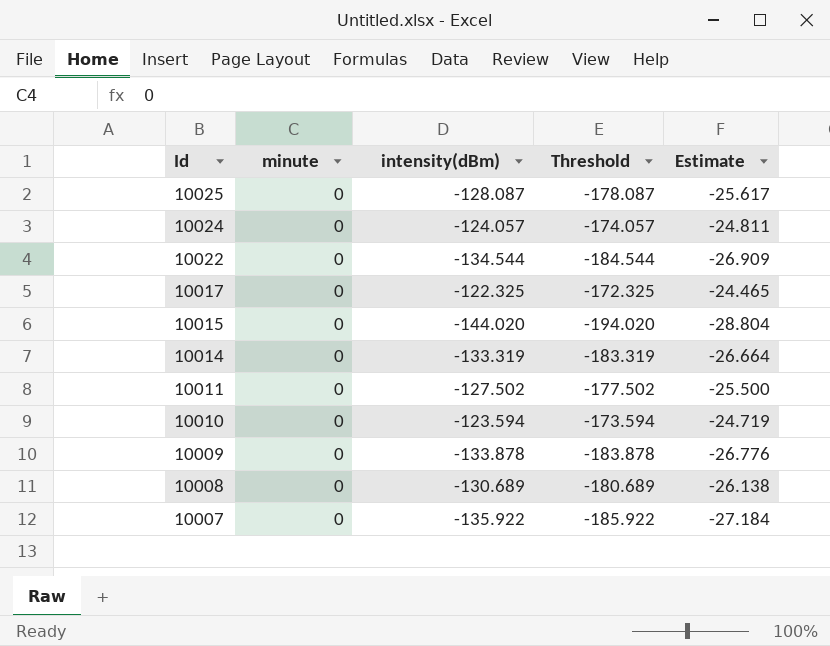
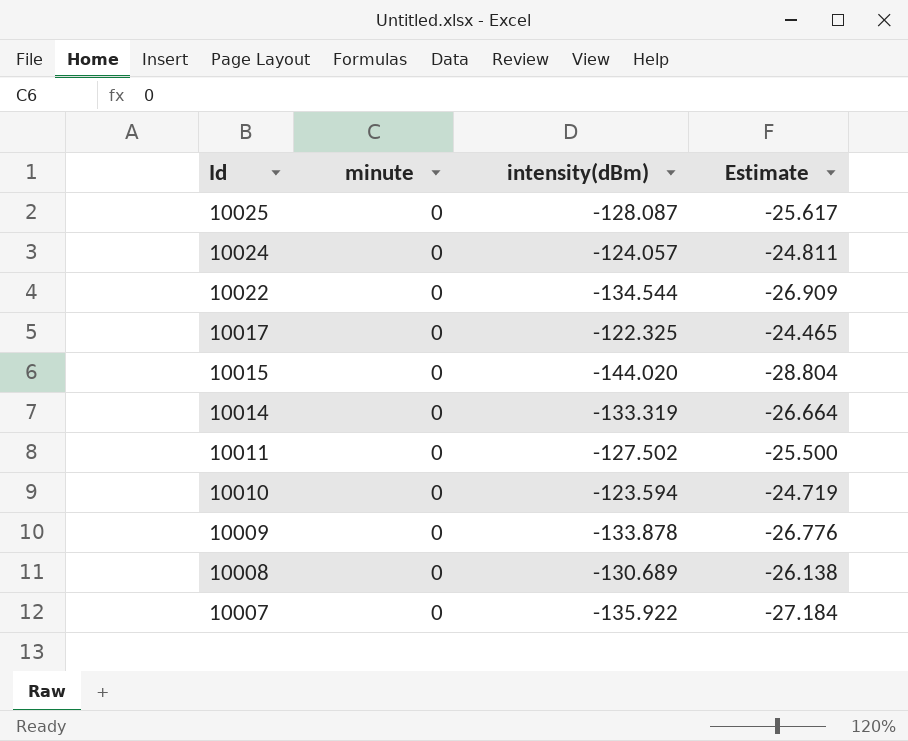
column Threshold | formula: [intensity(dBm)] - 50 -> none

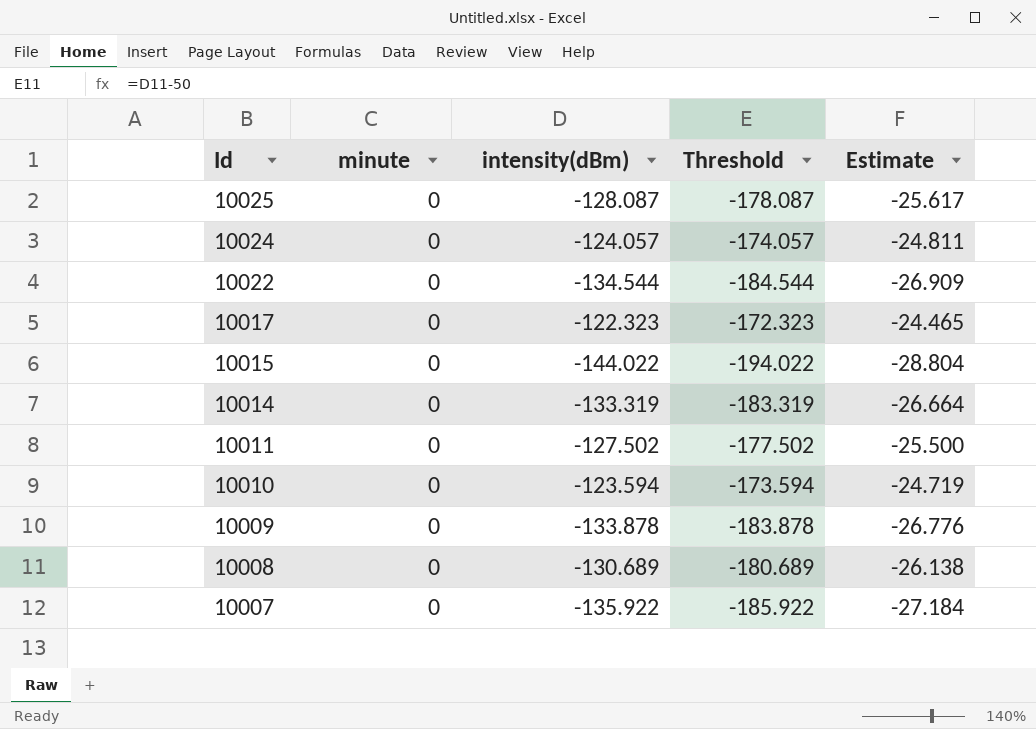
column Threshold | formula: none -> [intensity(dBm)] - 50
10017 | intensity(dBm): -122.325 -> -122.323
10015 | intensity(dBm): -144.020 -> -144.022

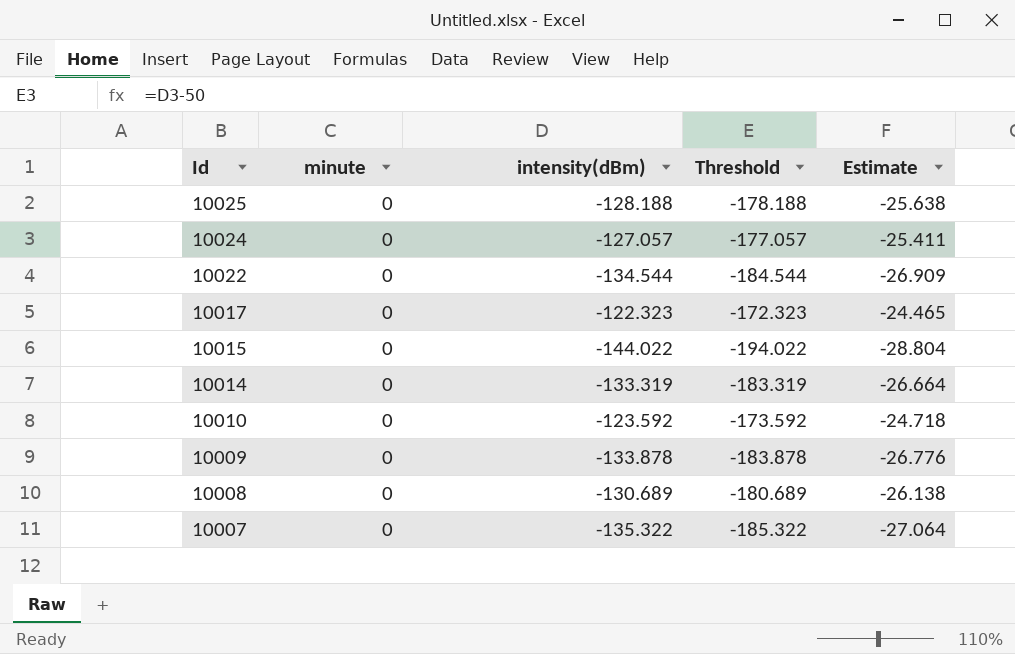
row 10011: 0 | -127.502 | -177.502 | -25.500 -> none
10025 | intensity(dBm): -128.087 -> -128.188
10025 | Threshold: -178.087 -> -178.188
10025 | Estimate: -25.617 -> -25.638
10024 | intensity(dBm): -124.057 -> -127.057
10024 | Threshold: -174.057 -> -177.057
10024 | Estimate: -24.811 -> -25.411
10010 | intensity(dBm): -123.594 -> -123.592
10010 | Threshold: -173.594 -> -173.592
10010 | Estimate: -24.719 -> -24.718
10007 | intensity(dBm): -135.922 -> -135.322
10007 | Threshold: -185.922 -> -185.322
10007 | Estimate: -27.184 -> -27.064

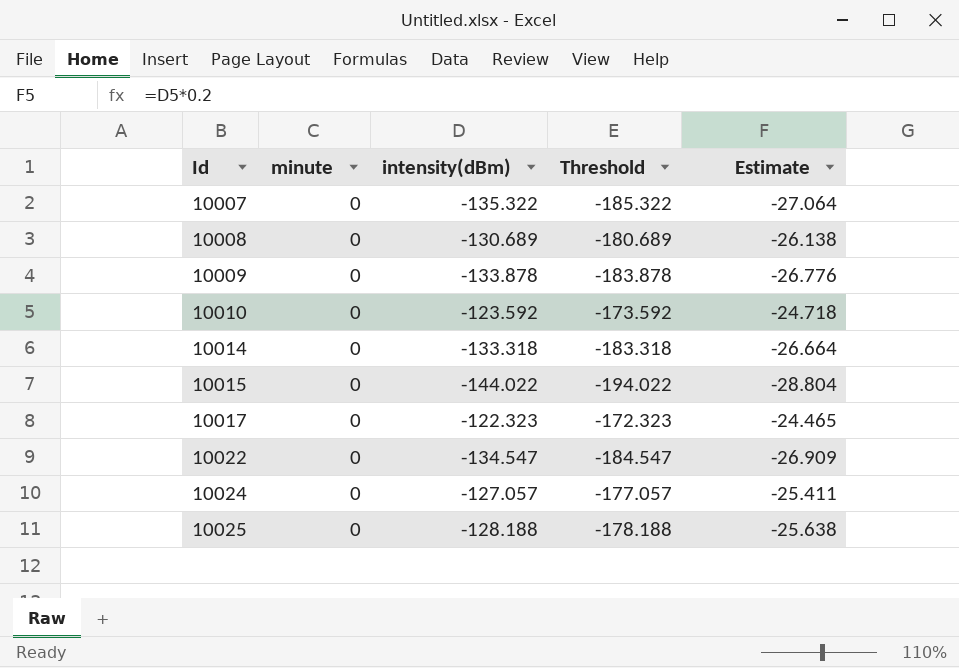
row order: Id descending -> Id ascending
10014 | intensity(dBm): -133.319 -> -133.318
10014 | Threshold: -183.319 -> -183.318
10022 | intensity(dBm): -134.544 -> -134.547
10022 | Threshold: -184.544 -> -184.547

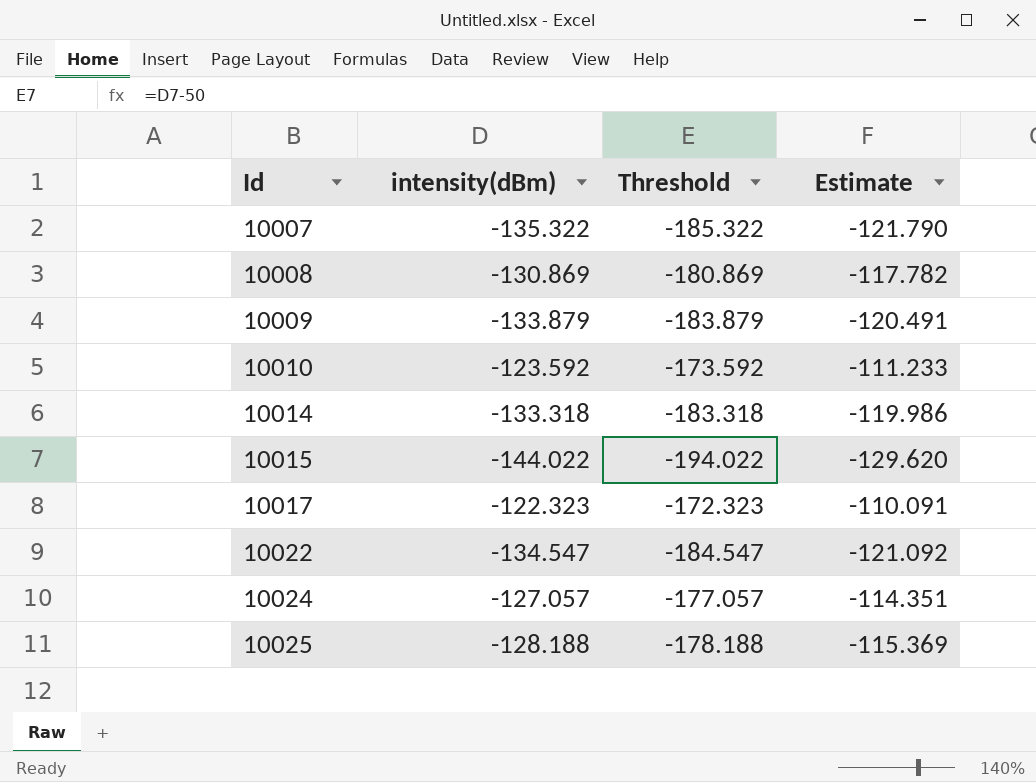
column minute | position: 2 -> none
column Estimate | formula: [intensity(dBm)] * 0.2 -> [intensity(dBm)] * 0.9
10008 | intensity(dBm): -130.689 -> -130.869
10008 | Threshold: -180.689 -> -180.869
10009 | intensity(dBm): -133.878 -> -133.879
10009 | Threshold: -183.878 -> -183.879

